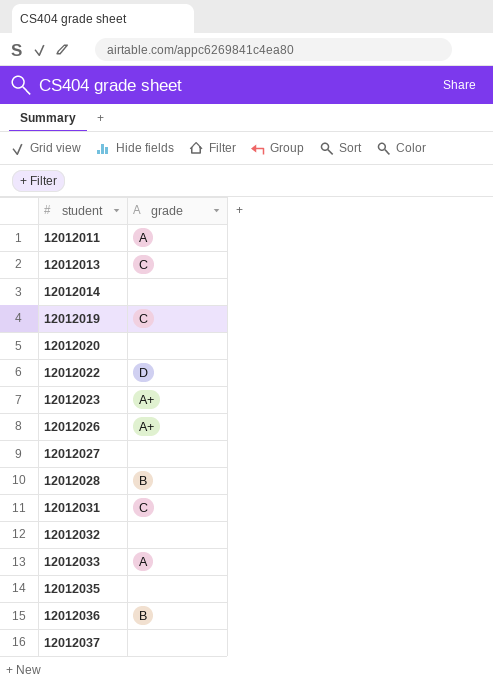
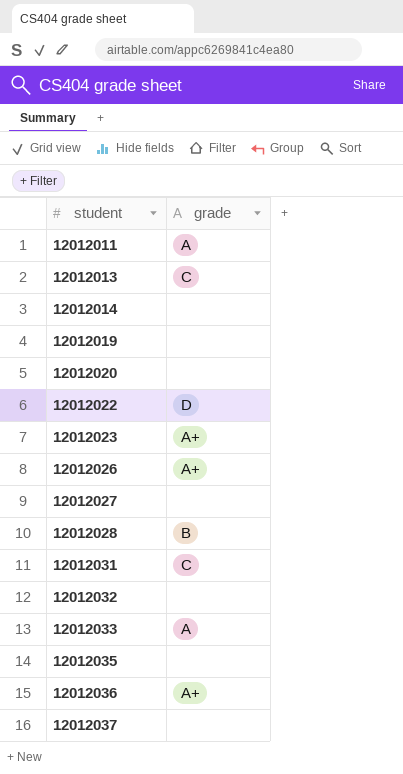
12012019 | grade: C -> none
12012036 | grade: B -> A+

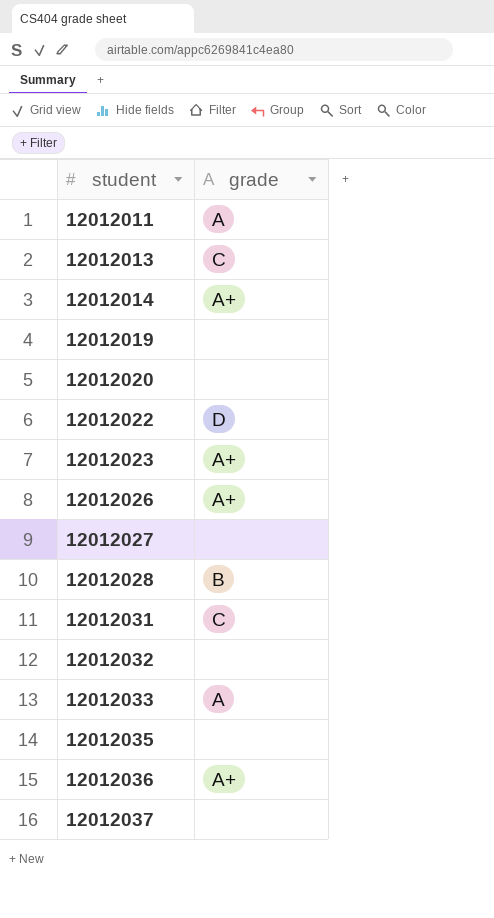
12012014 | grade: none -> A+

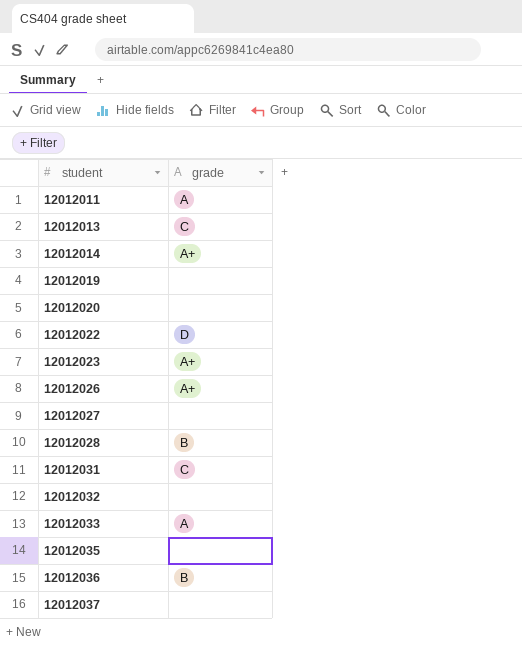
12012036 | grade: A+ -> B

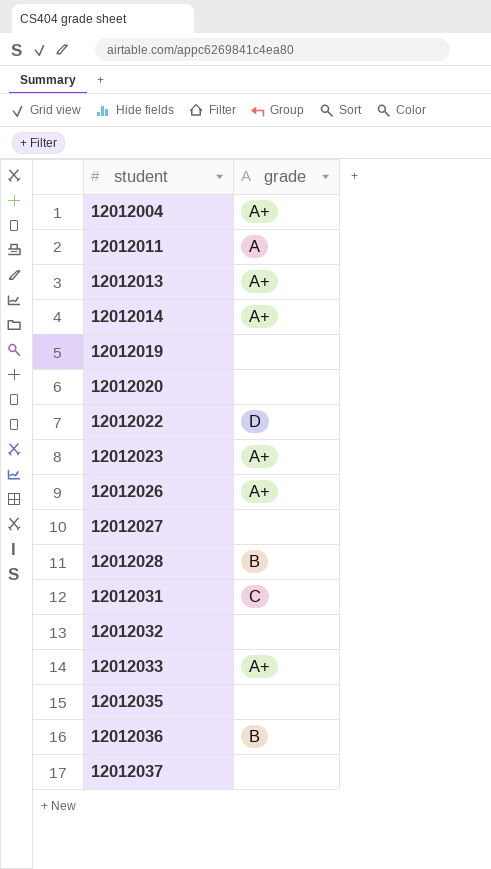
row 12012004: none -> A+
12012013 | grade: C -> A+
12012033 | grade: A -> A+

